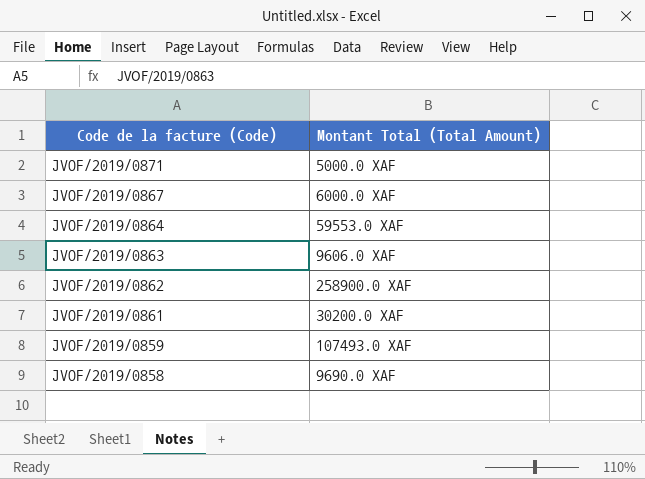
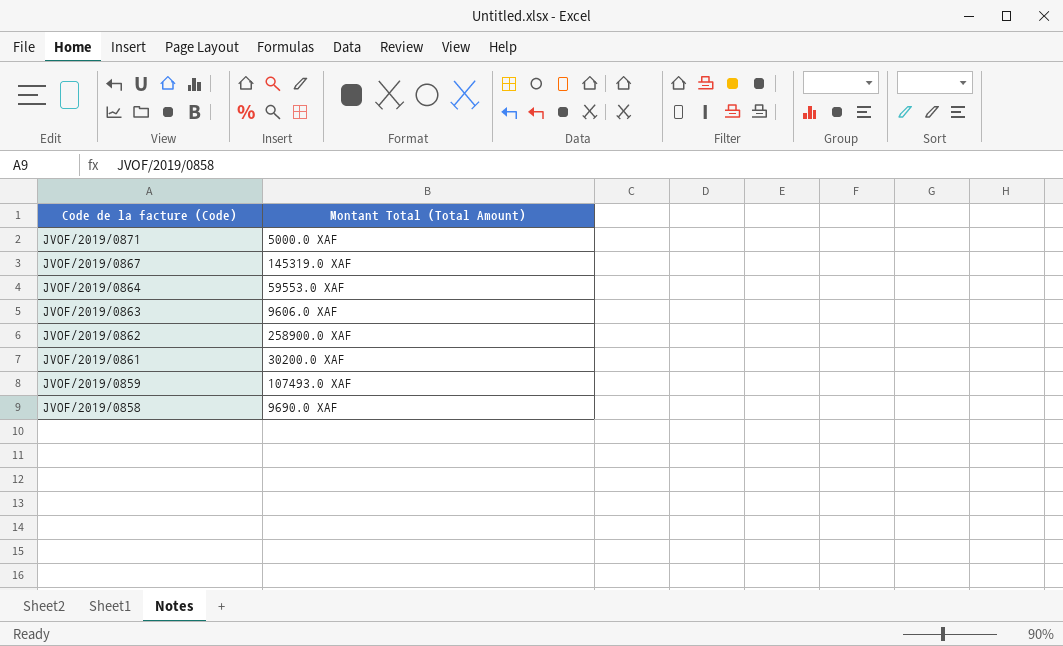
JVOF/2019/0867 | Montant Total (Total Amount): 6000.0 XAF -> 145319.0 XAF

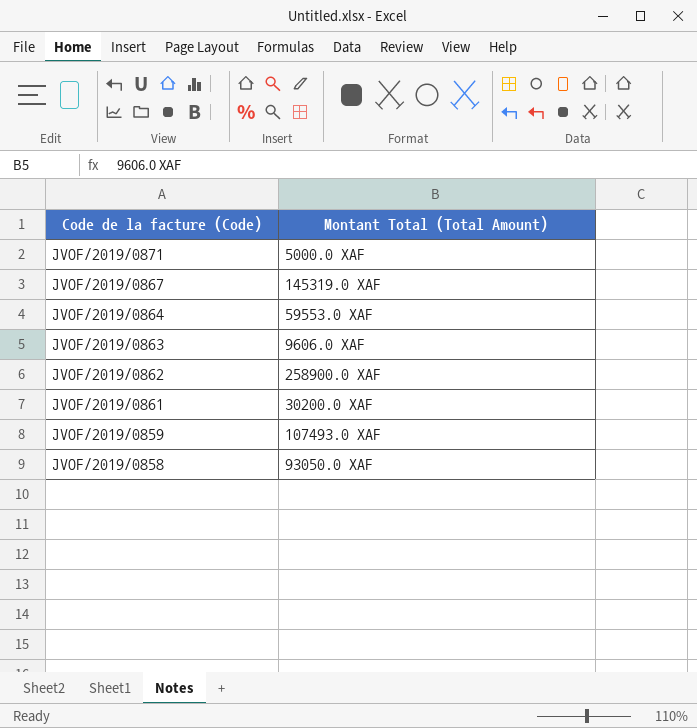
JVOF/2019/0858 | Montant Total (Total Amount): 9690.0 XAF -> 93050.0 XAF

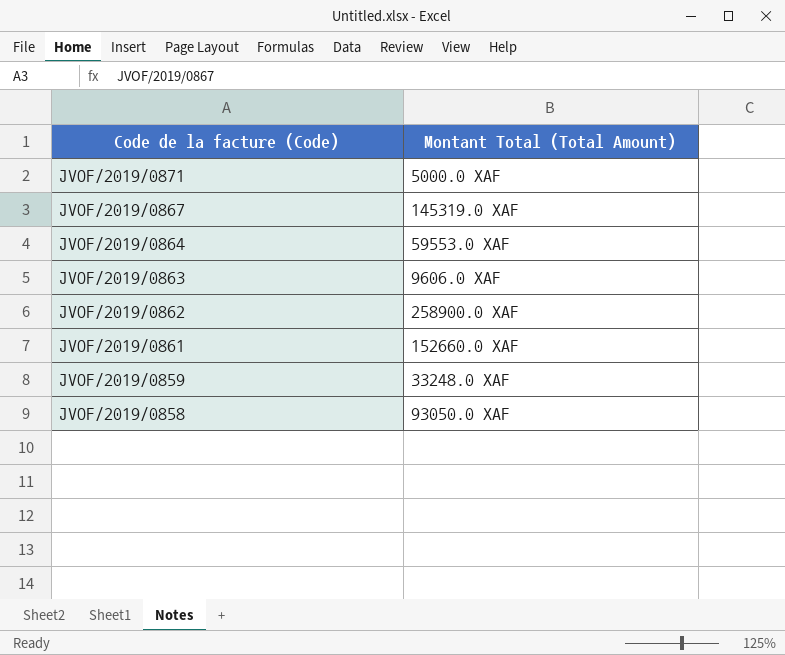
JVOF/2019/0861 | Montant Total (Total Amount): 30200.0 XAF -> 152660.0 XAF
JVOF/2019/0859 | Montant Total (Total Amount): 107493.0 XAF -> 33248.0 XAF

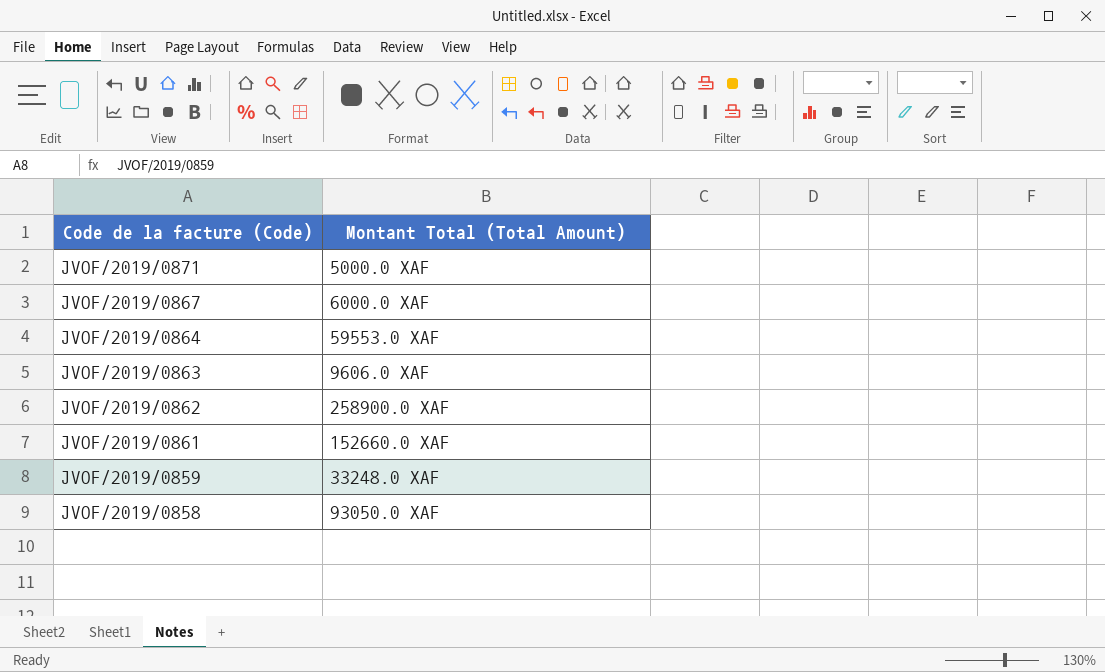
JVOF/2019/0867 | Montant Total (Total Amount): 145319.0 XAF -> 6000.0 XAF

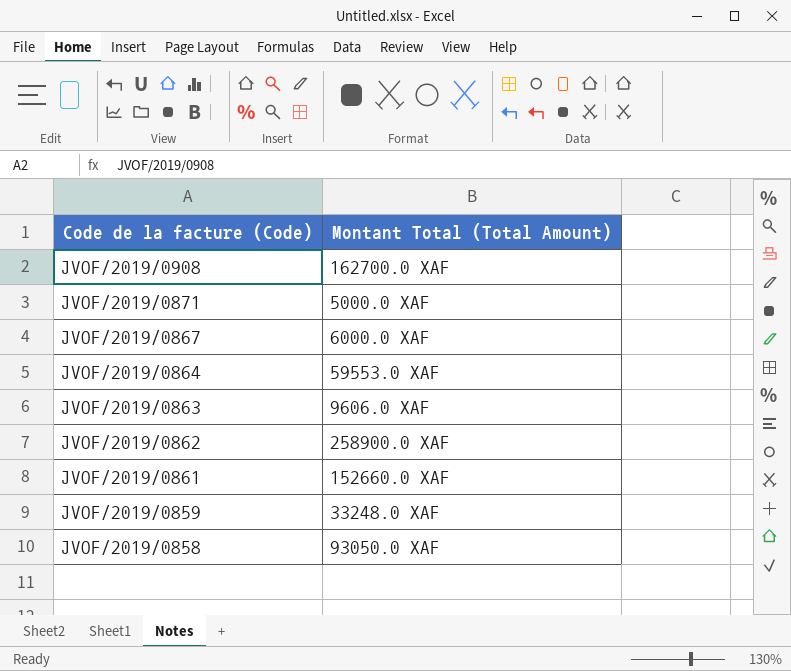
row JVOF/2019/0908: none -> 162700.0 XAF

